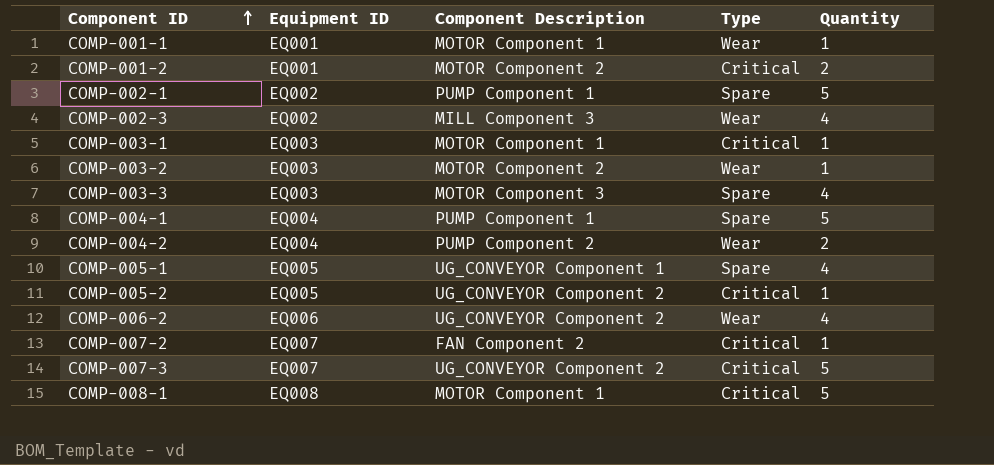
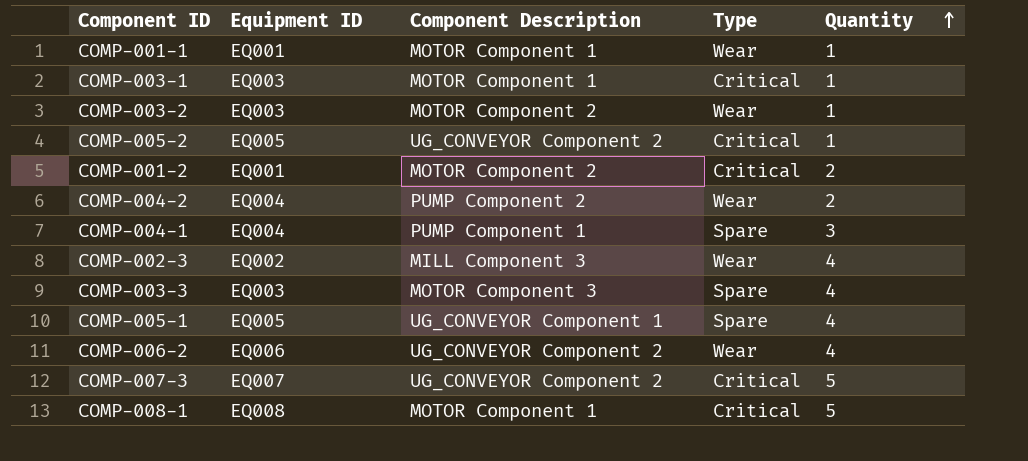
row order: Component ID ascending -> Quantity ascending
row COMP-002-1: EQ002 | PUMP Component 1 | Spare | 5 -> none
row COMP-007-2: EQ007 | FAN Component 2 | Critical | 1 -> none
COMP-004-1 | Quantity: 5 -> 3

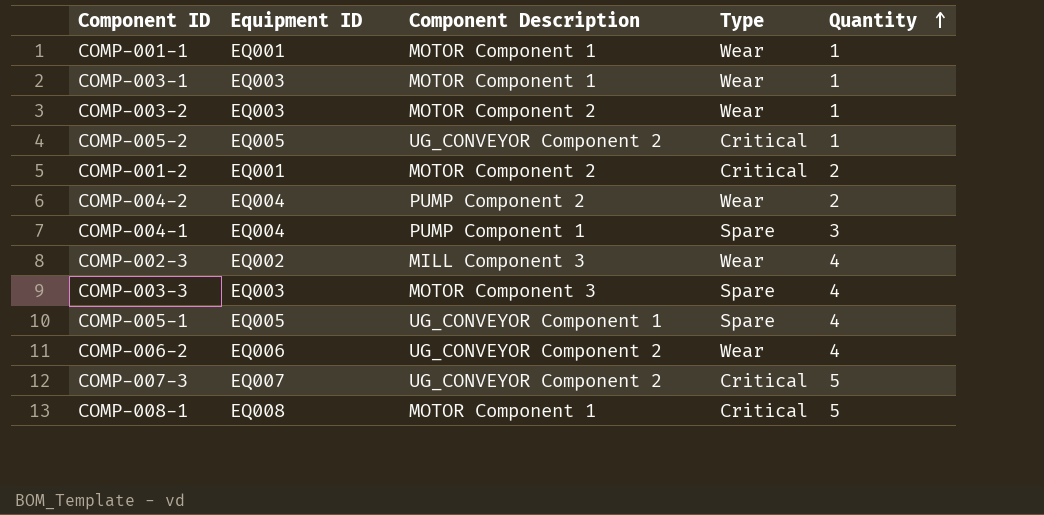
COMP-003-1 | Type: Critical -> Wear

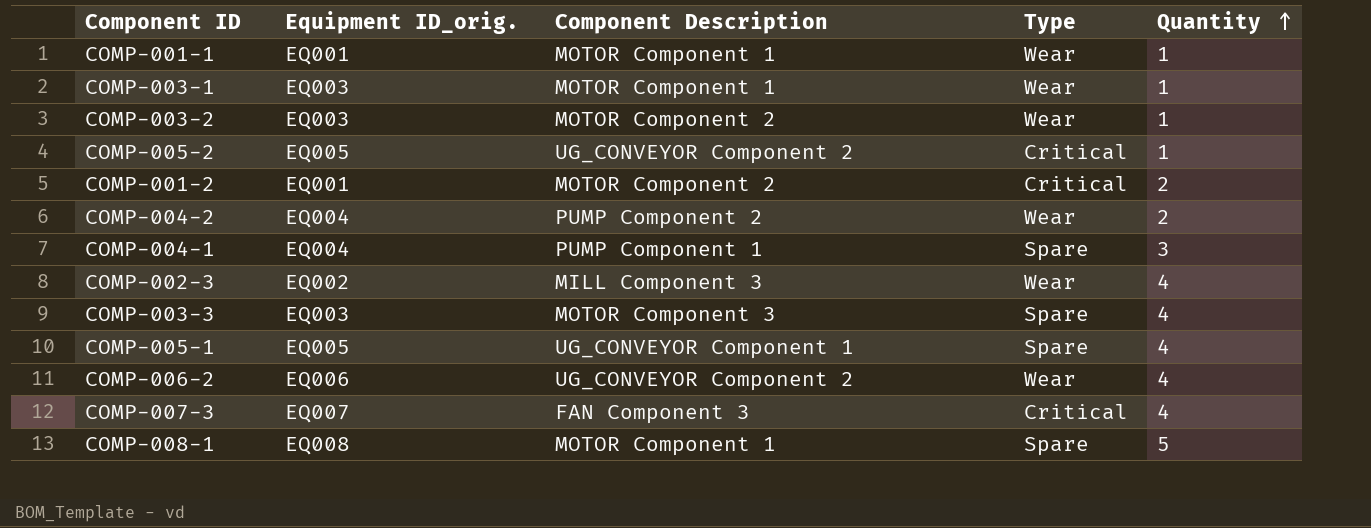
column name: Equipment ID -> Equipment ID_orig.
COMP-007-3 | Component Description: UG_CONVEYOR Component 2 -> FAN Component 3
COMP-007-3 | Quantity: 5 -> 4
COMP-008-1 | Type: Critical -> Spare

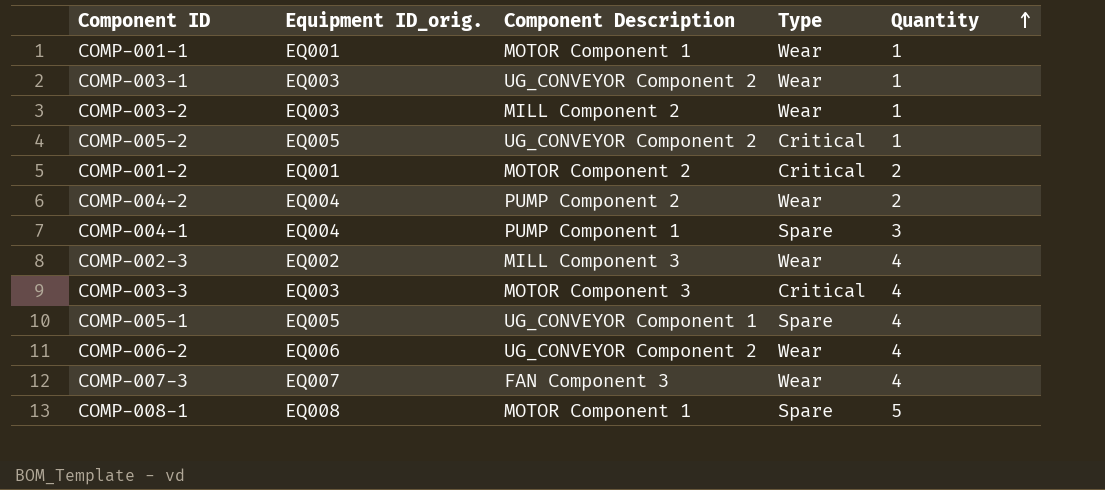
COMP-003-1 | Component Description: MOTOR Component 1 -> UG_CONVEYOR Component 2
COMP-003-2 | Component Description: MOTOR Component 2 -> MILL Component 2
COMP-003-3 | Type: Spare -> Critical
COMP-007-3 | Type: Critical -> Wear

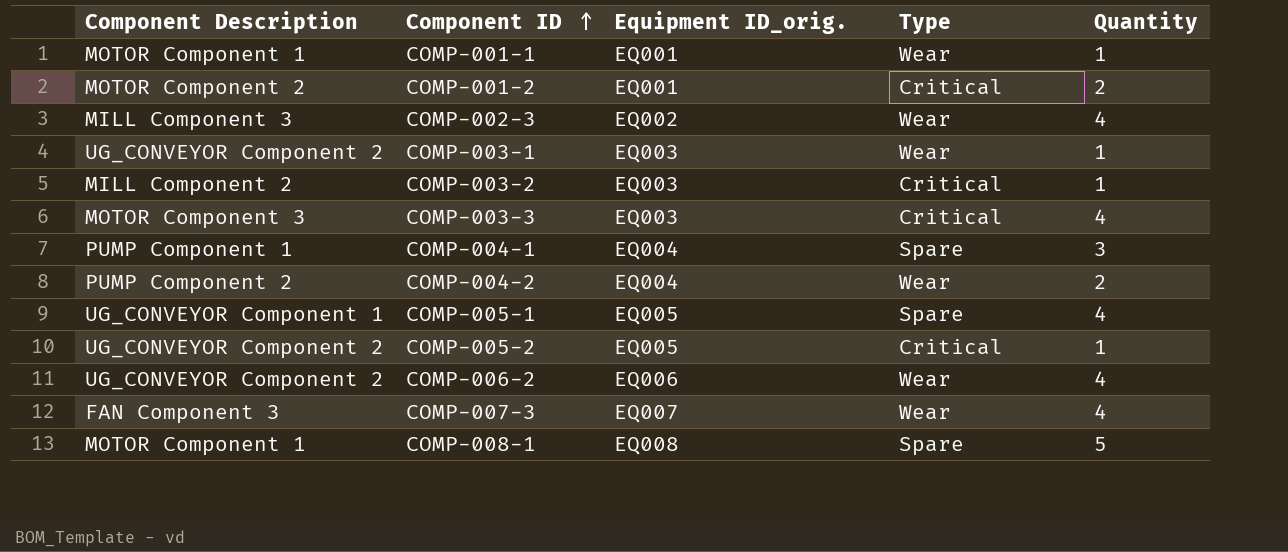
row order: Quantity ascending -> Component ID ascending
column Component Description | position: 3 -> 1
COMP-003-2 | Type: Wear -> Critical

